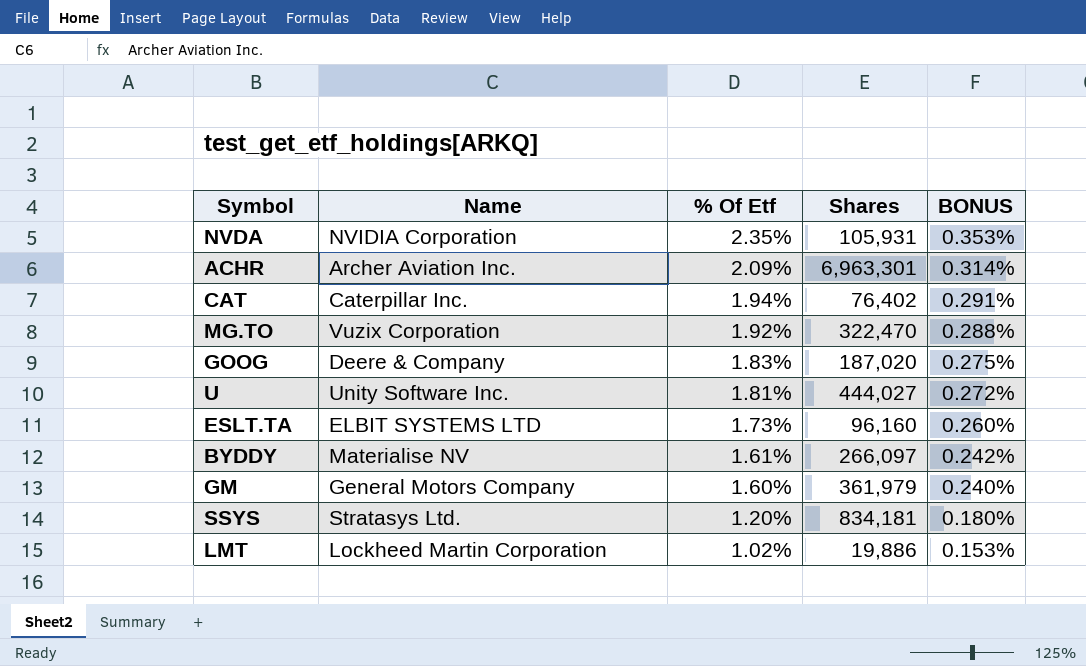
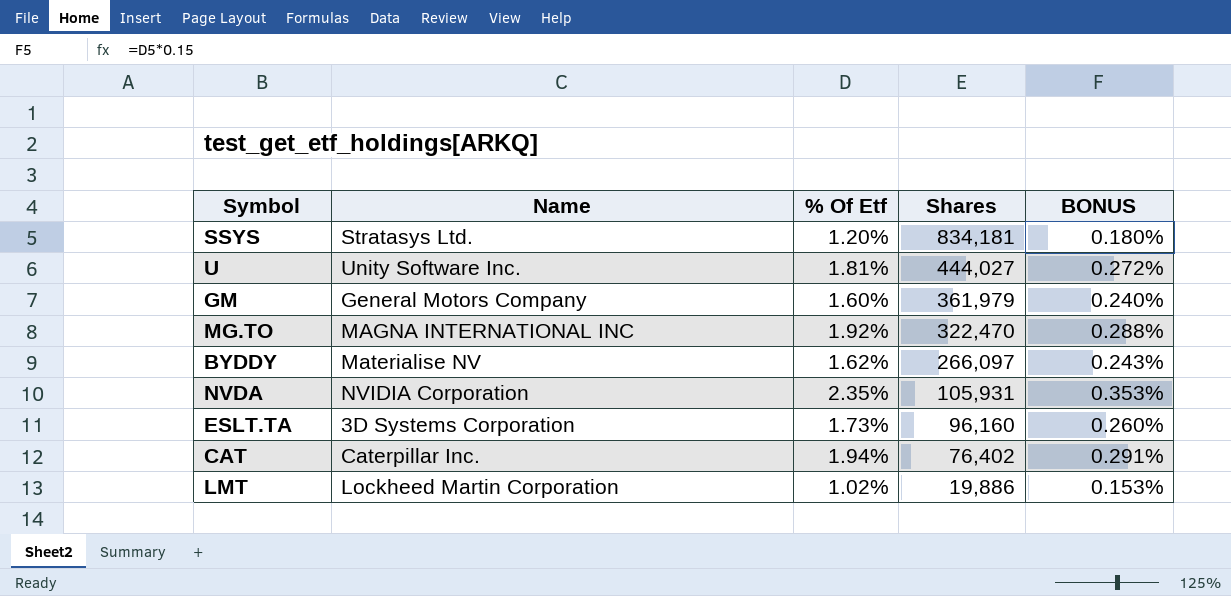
row order: % Of Etf descending -> Shares descending
row ACHR: Archer Aviation Inc. | 2.09% | 6,963,301 | 0.314% -> none
row GOOG: Deere & Company | 1.83% | 187,020 | 0.275% -> none
MG.TO | Name: Vuzix Corporation -> MAGNA INTERNATIONAL INC
BYDDY | % Of Etf: 1.61% -> 1.62%
BYDDY | BONUS: 0.242% -> 0.243%
ESLT.TA | Name: ELBIT SYSTEMS LTD -> 3D Systems Corporation

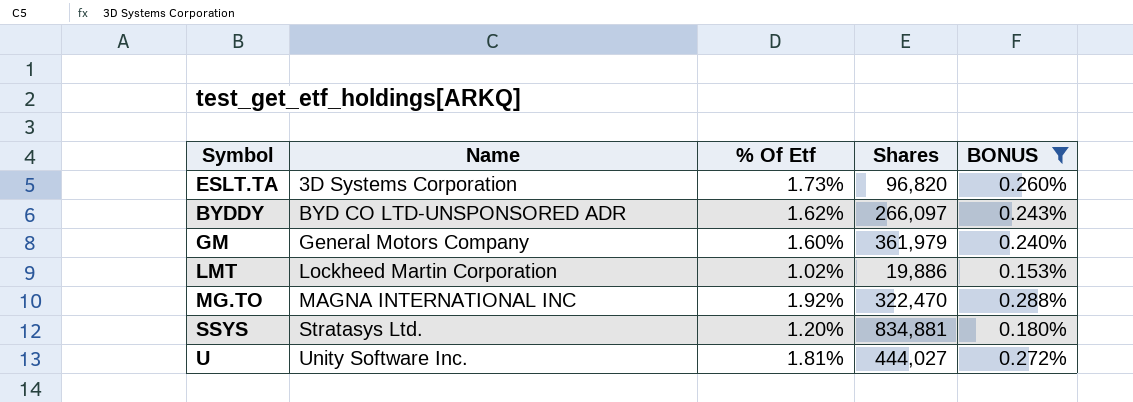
filter: none -> BONUS <= 0.288%
row order: Shares descending -> Name ascending
ESLT.TA | Shares: 96,160 -> 96,820
BYDDY | Name: Materialise NV -> BYD CO LTD-UNSPONSORED ADR
SSYS | Shares: 834,181 -> 834,881

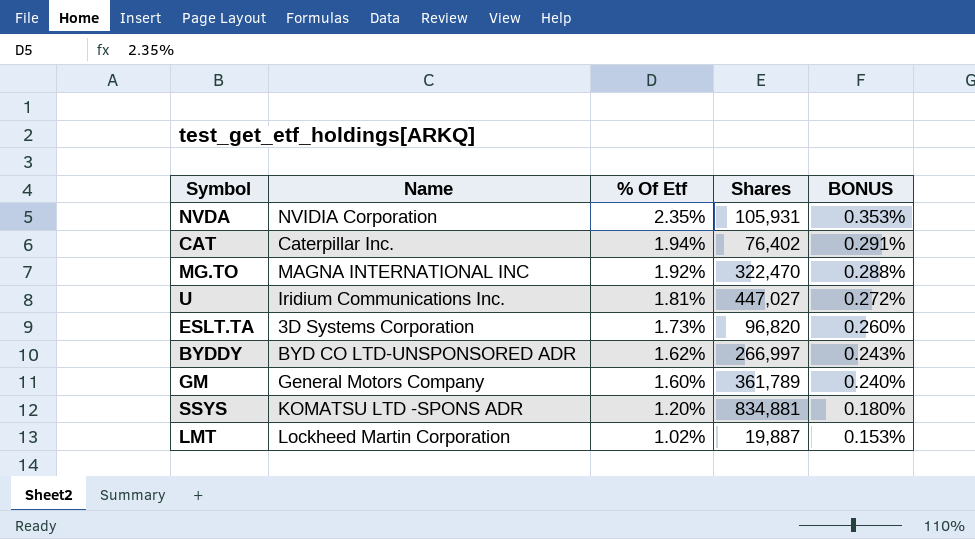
filter: BONUS <= 0.288% -> none
row order: Name ascending -> % Of Etf descending
U | Name: Unity Software Inc. -> Iridium Communications Inc.
U | Shares: 444,027 -> 447,027
BYDDY | Shares: 266,097 -> 266,997
GM | Shares: 361,979 -> 361,789
SSYS | Name: Stratasys Ltd. -> KOMATSU LTD -SPONS ADR
LMT | Shares: 19,886 -> 19,887

